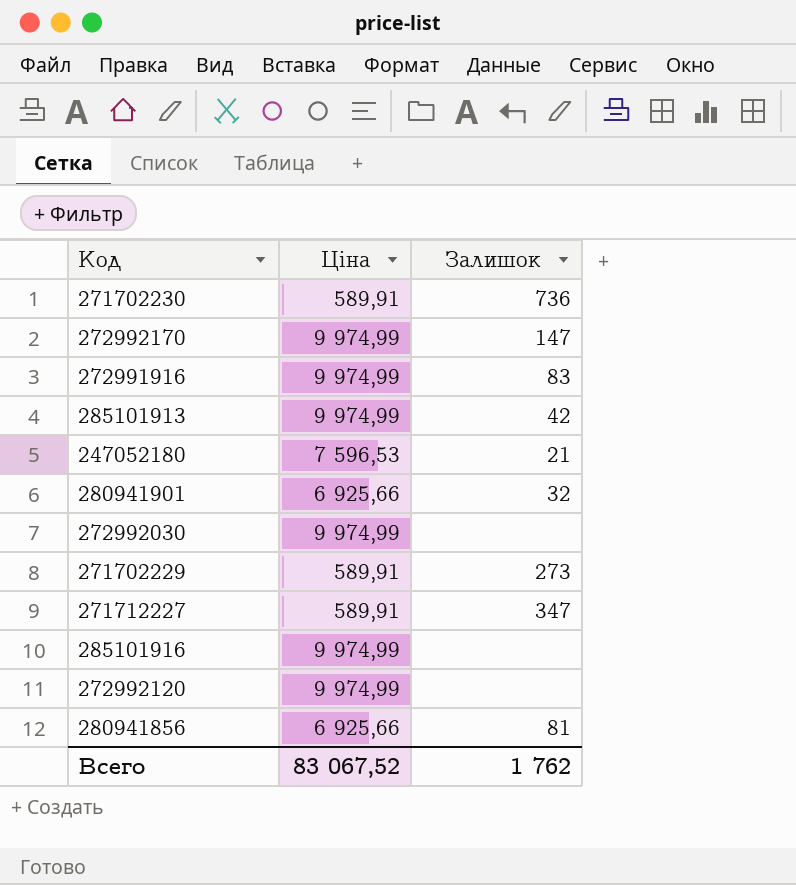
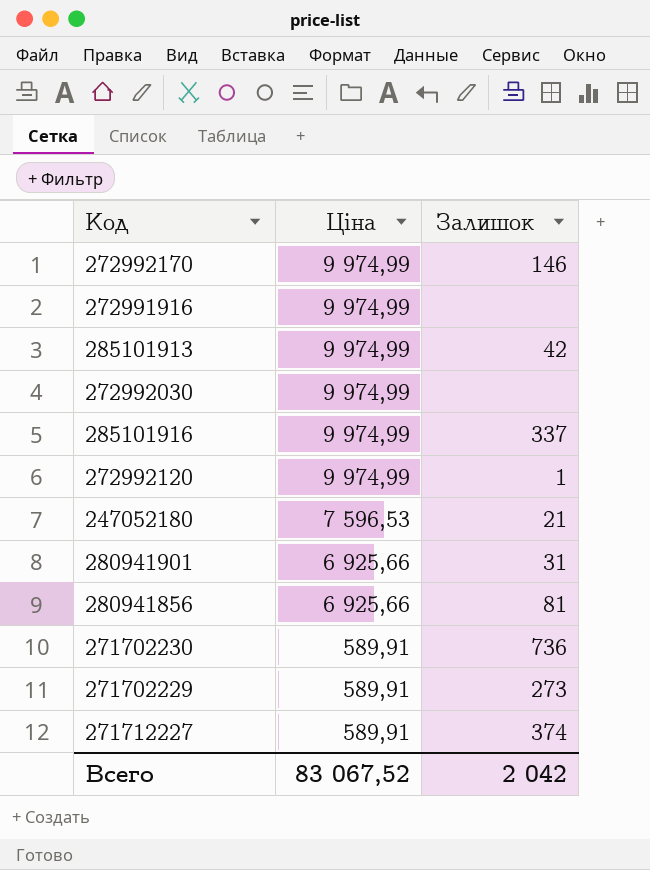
row order: none -> Ціна descending
272992170 | Залишок: 147 -> 146
272991916 | Залишок: 83 -> none
285101916 | Залишок: none -> 337
272992120 | Залишок: none -> 1
280941901 | Залишок: 32 -> 31
271712227 | Залишок: 347 -> 374
Всего | Залишок: 1 762 -> 2 042

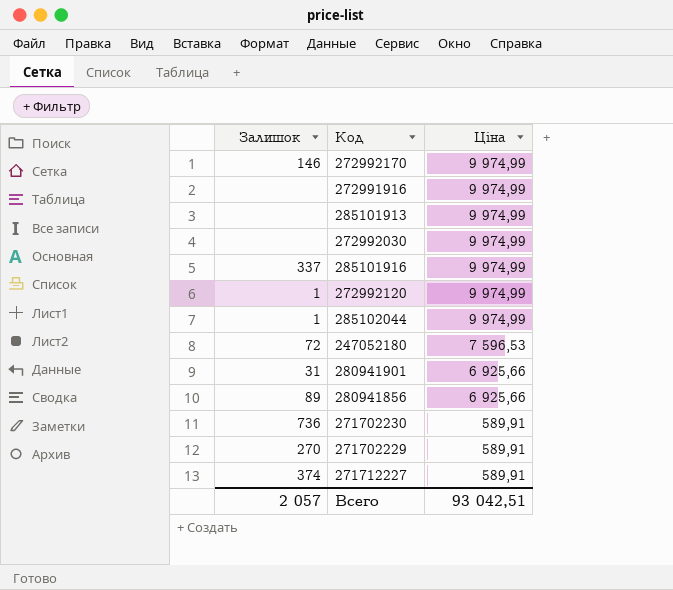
column Залишок | position: 3 -> 1
285101913 | Залишок: 42 -> none
row 285102044: none -> 1 | 9 974,99
247052180 | Залишок: 21 -> 72
280941856 | Залишок: 81 -> 89
271702229 | Залишок: 273 -> 270
Всего | Залишок: 2 042 -> 2 057
Всего | Ціна: 83 067,52 -> 93 042,51

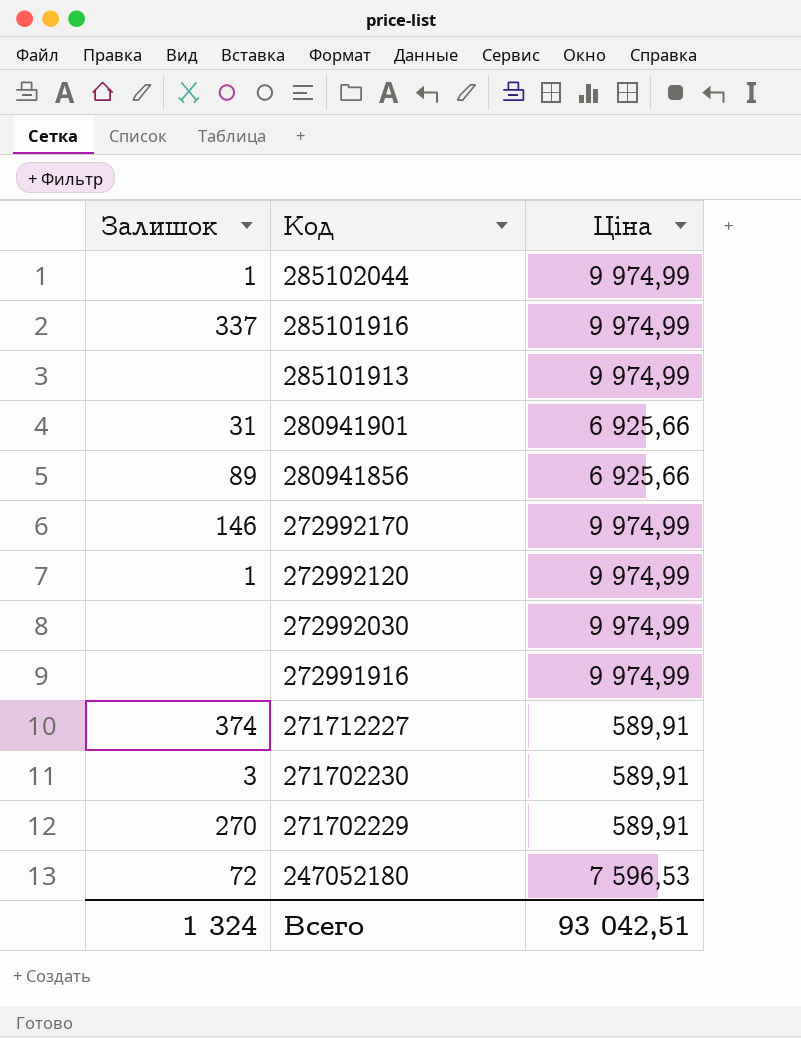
row order: Ціна descending -> Код descending
271702230 | Залишок: 736 -> 3
Всего | Залишок: 2 057 -> 1 324

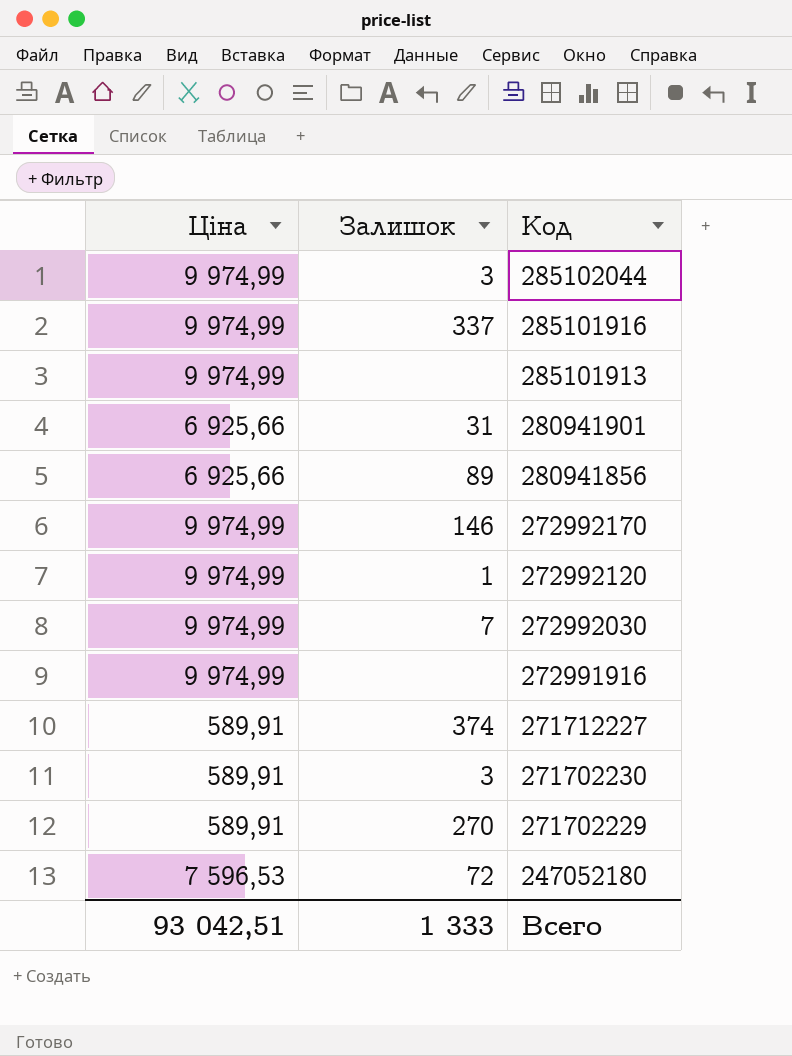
column Ціна | position: 3 -> 1
285102044 | Залишок: 1 -> 3
272992030 | Залишок: none -> 7
Всего | Залишок: 1 324 -> 1 333

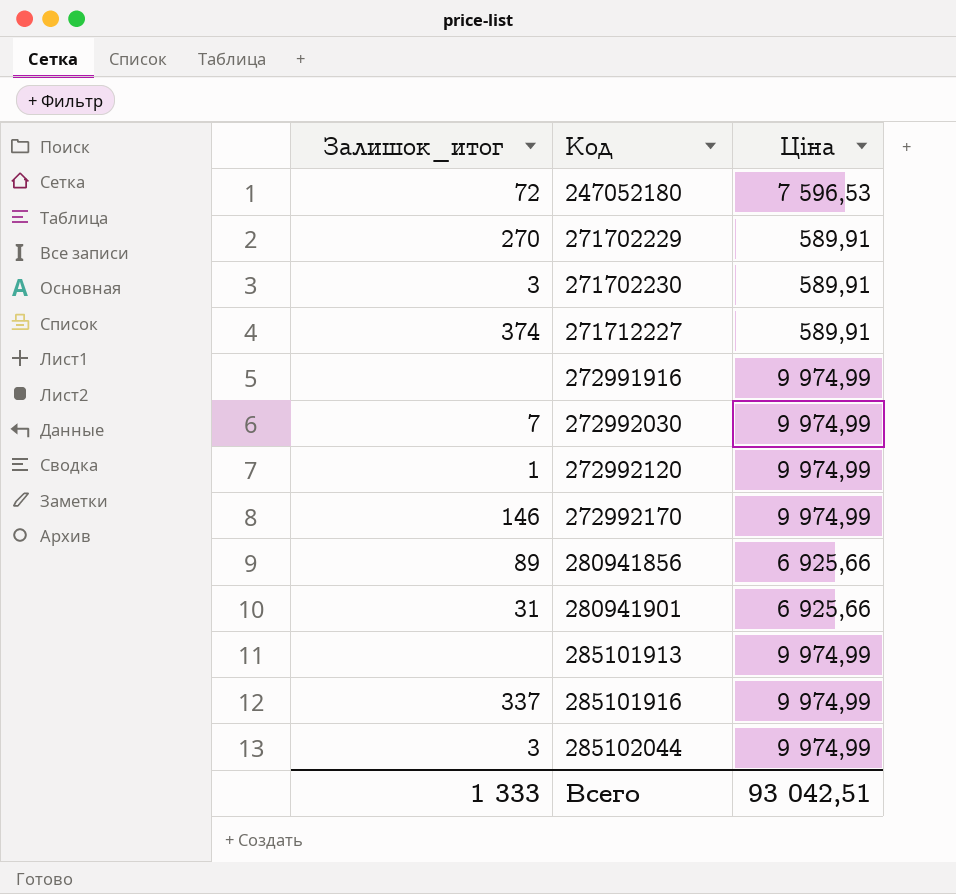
row order: Код descending -> Код ascending
column name: Залишок -> Залишок_итог
column Ціна | position: 1 -> 3

